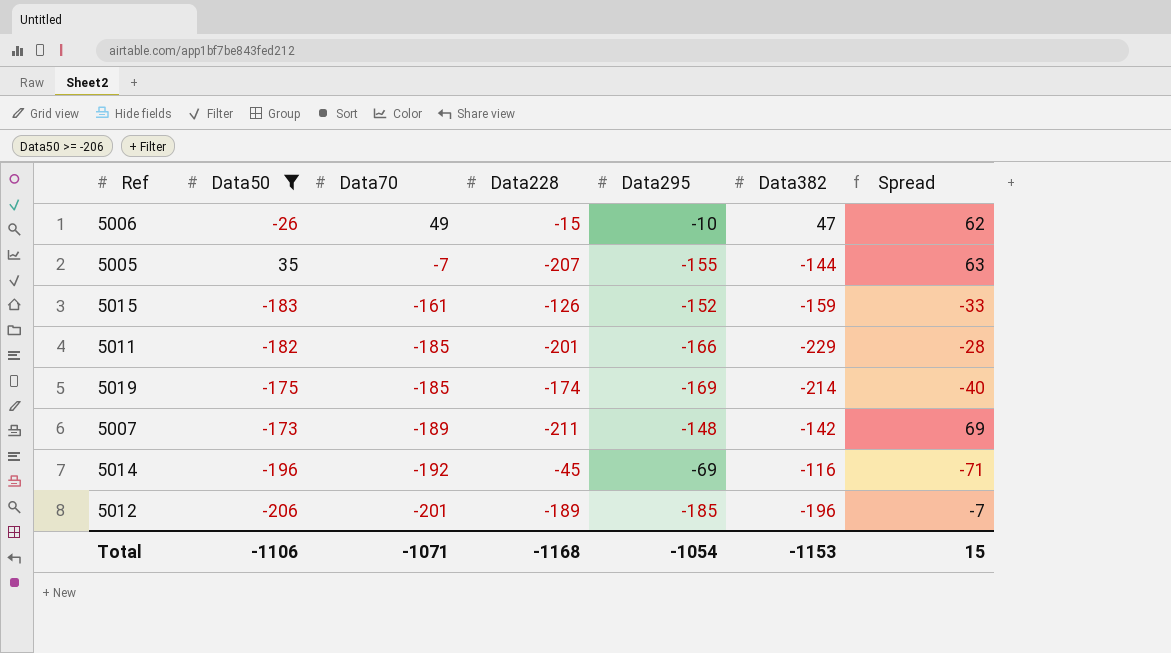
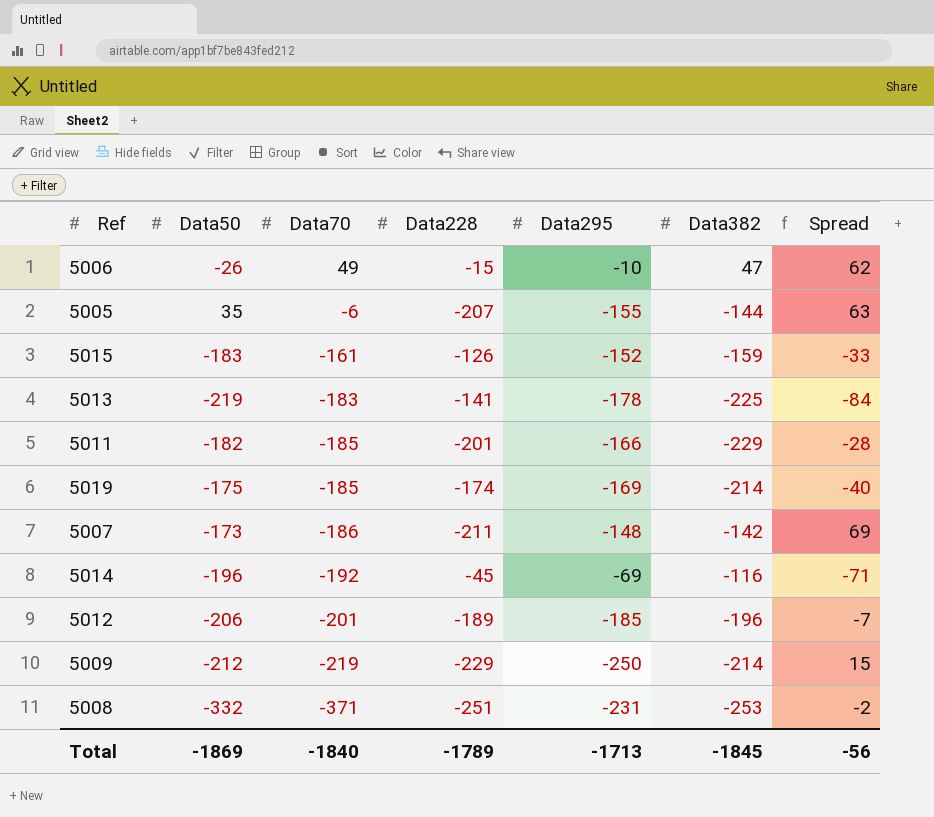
filter: Data50 >= -206 -> none
5005 | Data70: -7 -> -6
5007 | Data70: -189 -> -186
Total | Data50: -1106 -> -1869
Total | Data70: -1071 -> -1840
Total | Data228: -1168 -> -1789
Total | Data295: -1054 -> -1713
Total | Data382: -1153 -> -1845
Total | Spread: 15 -> -56

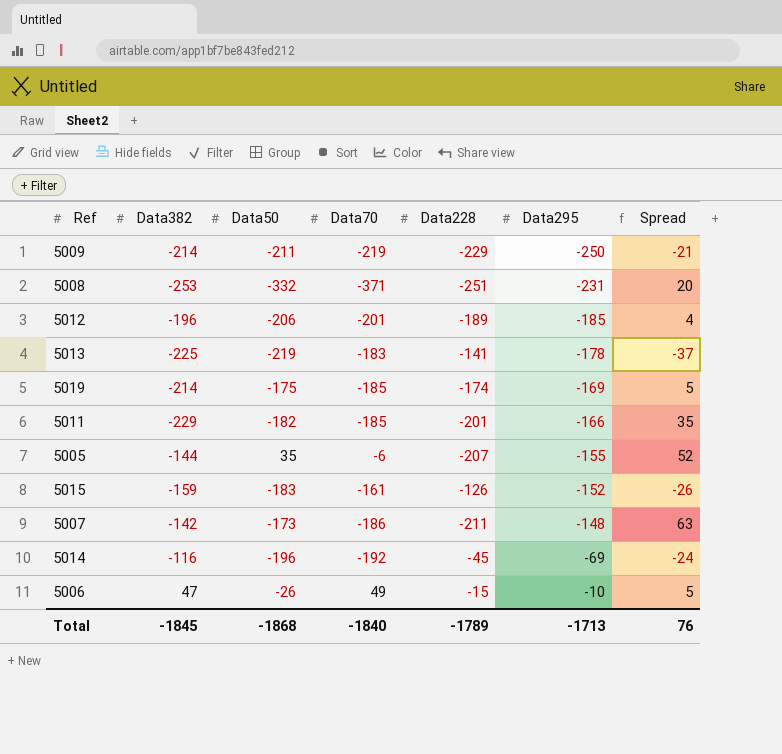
row order: Data70 descending -> Data295 ascending
column Data382 | position: 6 -> 2
column Spread | formula: [Data382] - [Data228] -> [Data295] - [Data228]
5009 | Data50: -212 -> -211
Total | Data50: -1869 -> -1868
Total | Spread: -56 -> 76

